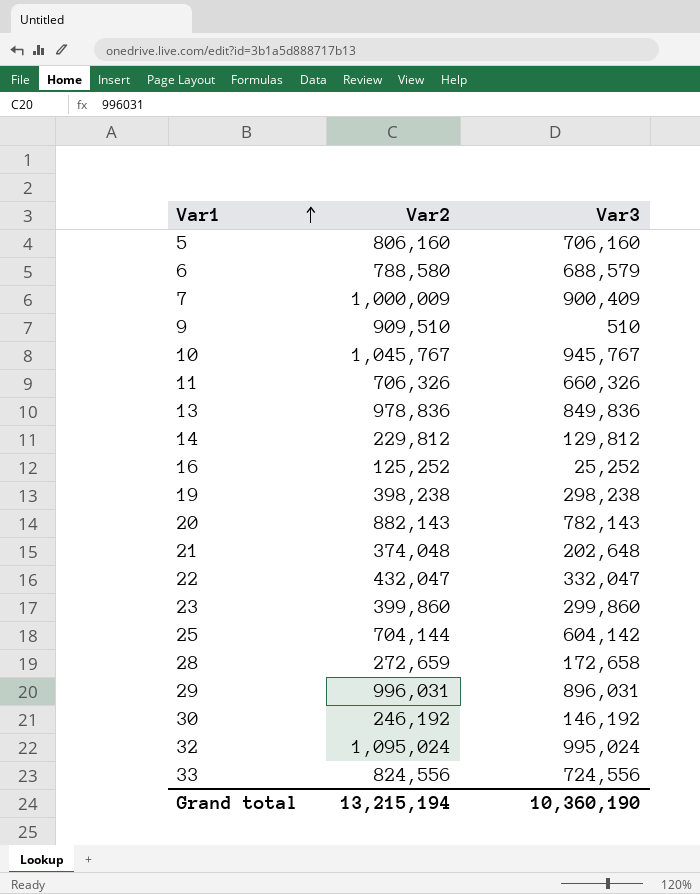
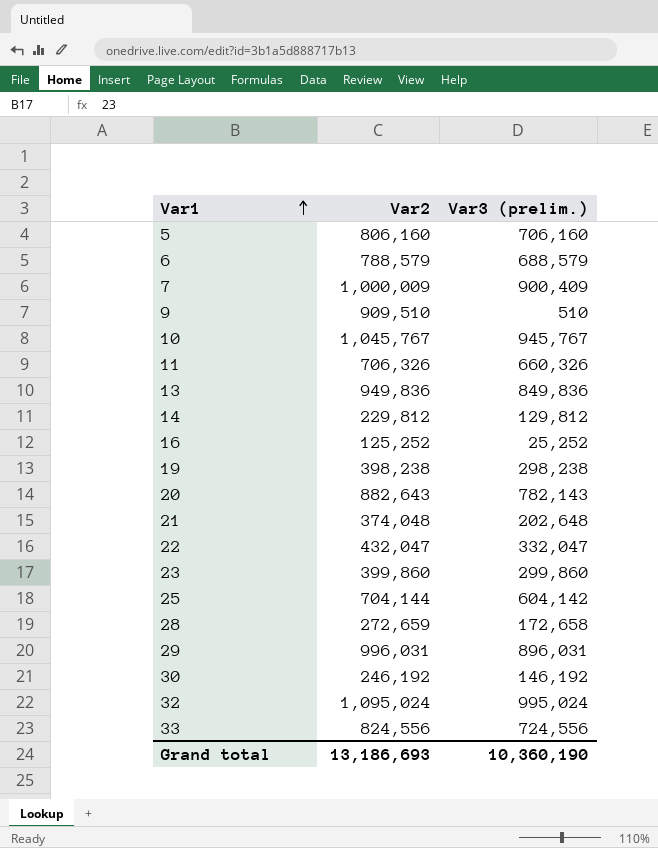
column name: Var3 -> Var3 (prelim.)
6 | Var2: 788,580 -> 788,579
13 | Var2: 978,836 -> 949,836
20 | Var2: 882,143 -> 882,643
Grand total | Var2: 13,215,194 -> 13,186,693

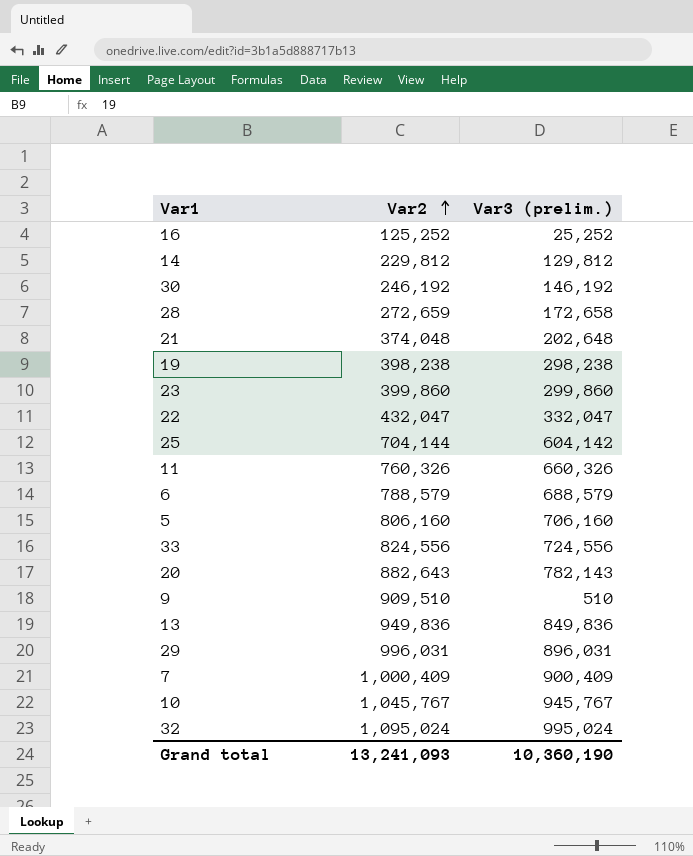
row order: Var1 ascending -> Var2 ascending
11 | Var2: 706,326 -> 760,326
7 | Var2: 1,000,009 -> 1,000,409
Grand total | Var2: 13,186,693 -> 13,241,093

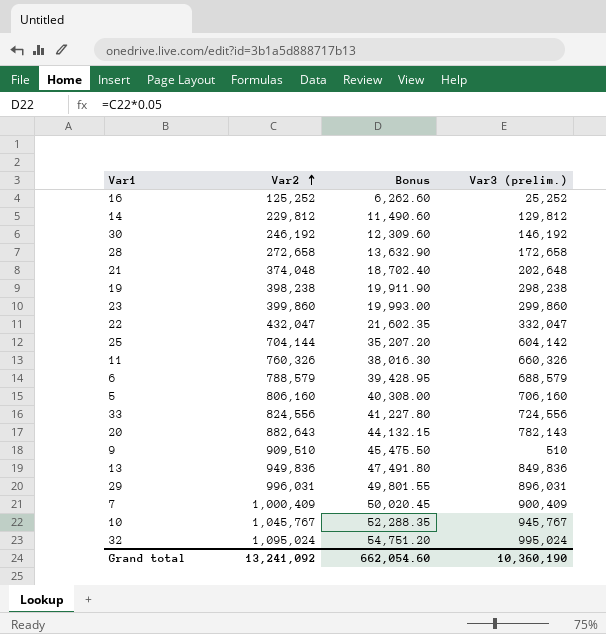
column Bonus | formula: none -> [Var2] * 0.05
28 | Var2: 272,659 -> 272,658
Grand total | Var2: 13,241,093 -> 13,241,092

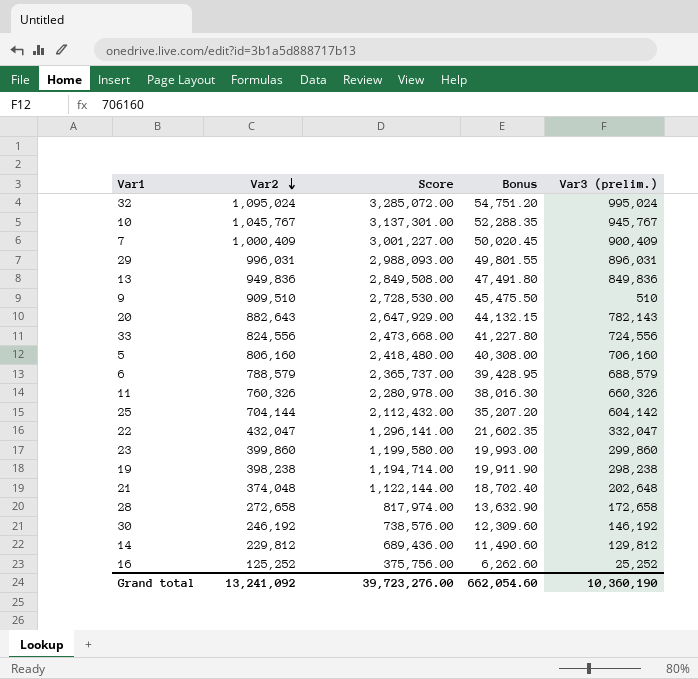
row order: Var2 ascending -> Var2 descending
column Score | formula: none -> [Var2] * 3

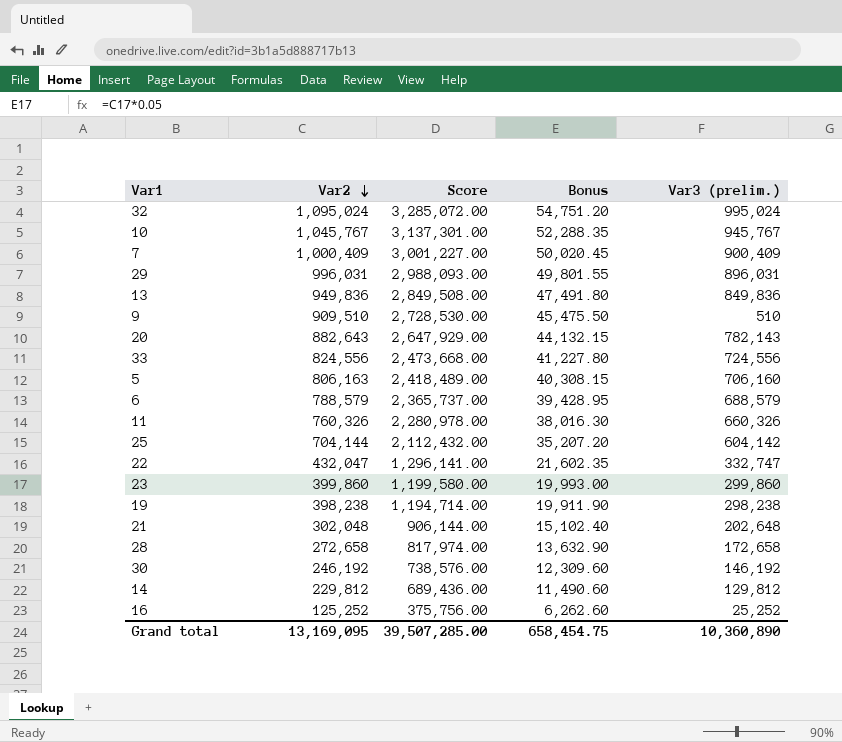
5 | Var2: 806,160 -> 806,163
5 | Score: 2,418,480.00 -> 2,418,489.00
5 | Bonus: 40,308.00 -> 40,308.15
22 | Var3 (prelim.): 332,047 -> 332,747
21 | Var2: 374,048 -> 302,048
21 | Score: 1,122,144.00 -> 906,144.00
21 | Bonus: 18,702.40 -> 15,102.40
Grand total | Var2: 13,241,092 -> 13,169,095
Grand total | Score: 39,723,276.00 -> 39,507,285.00
Grand total | Bonus: 662,054.60 -> 658,454.75
Grand total | Var3 (prelim.): 10,360,190 -> 10,360,890

